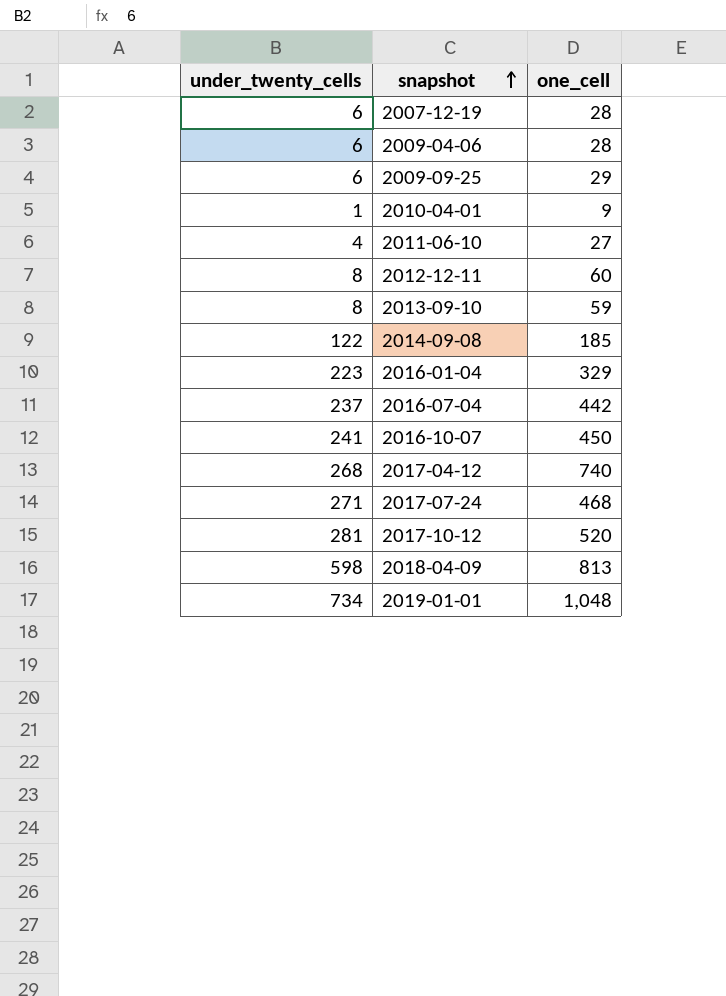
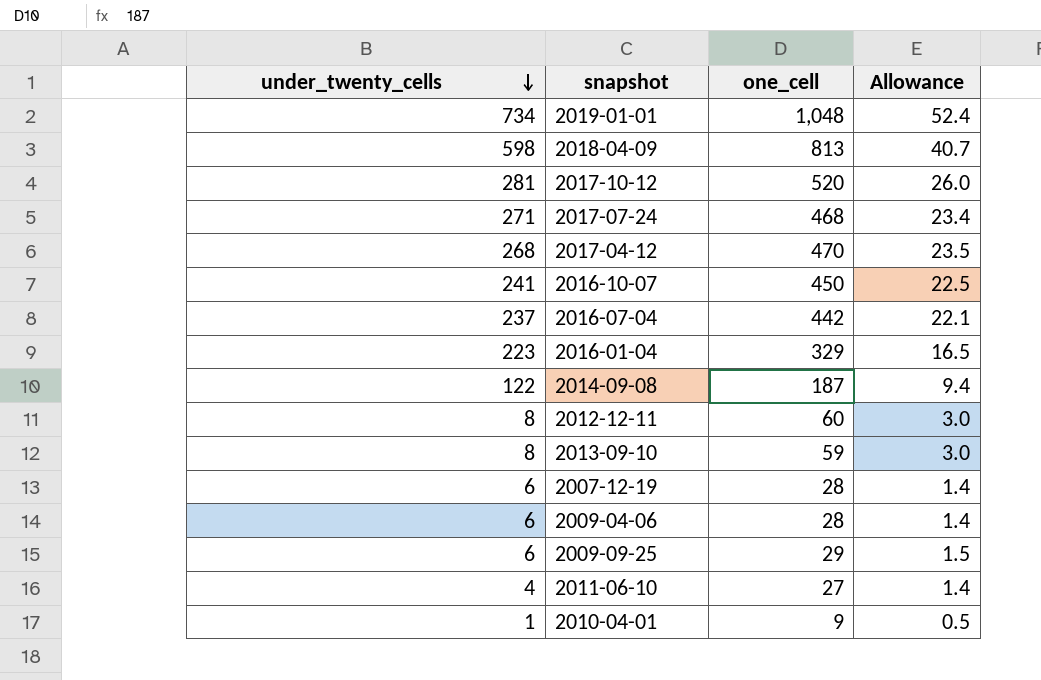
row order: snapshot ascending -> under_twenty_cells descending
column Allowance | formula: none -> [one_cell] * 0.05
2017-04-12 | one_cell: 740 -> 470
2014-09-08 | one_cell: 185 -> 187

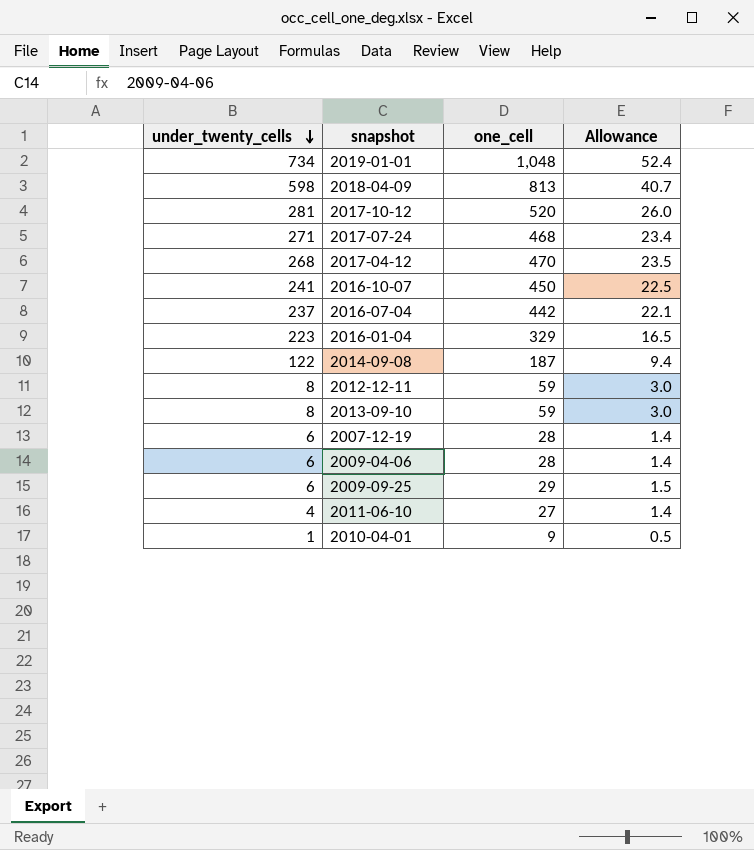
2012-12-11 | one_cell: 60 -> 59

